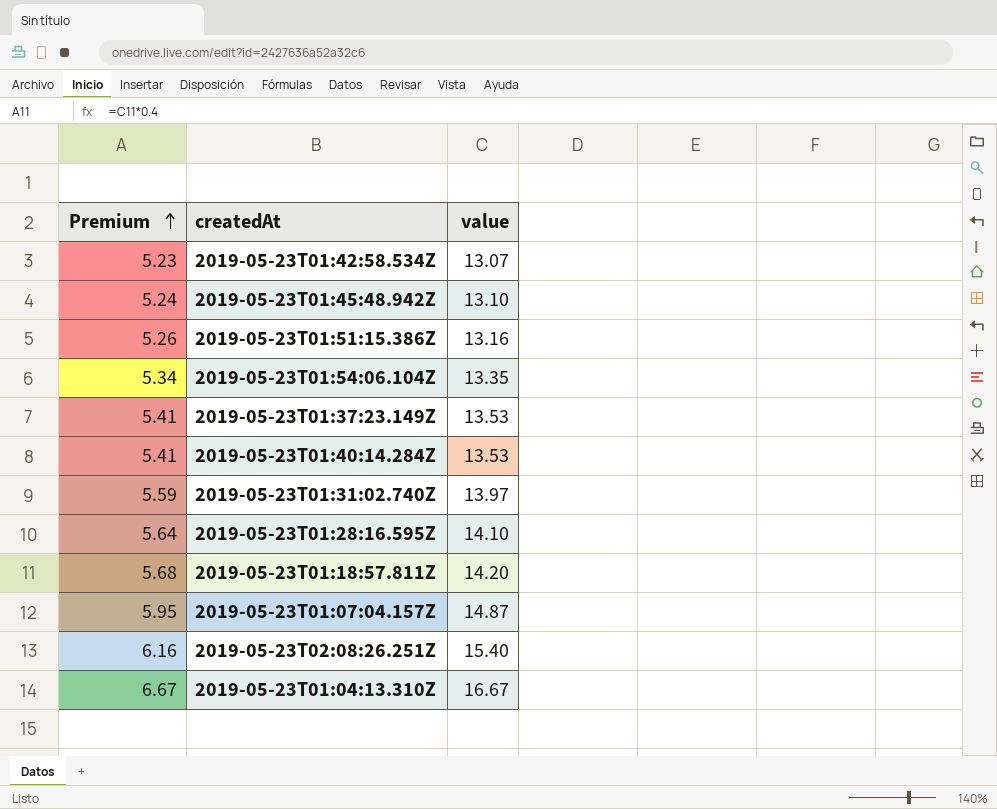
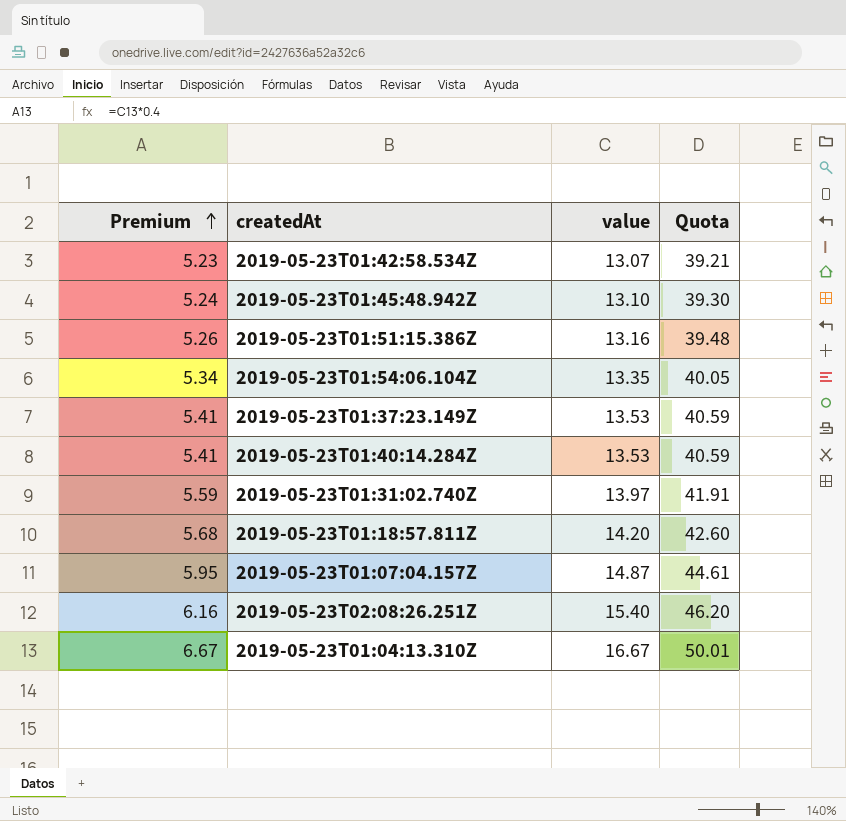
column Quota | formula: none -> [value] * 3
row 2019-05-23T01:28:16.595Z: 5.64 | 14.10 -> none

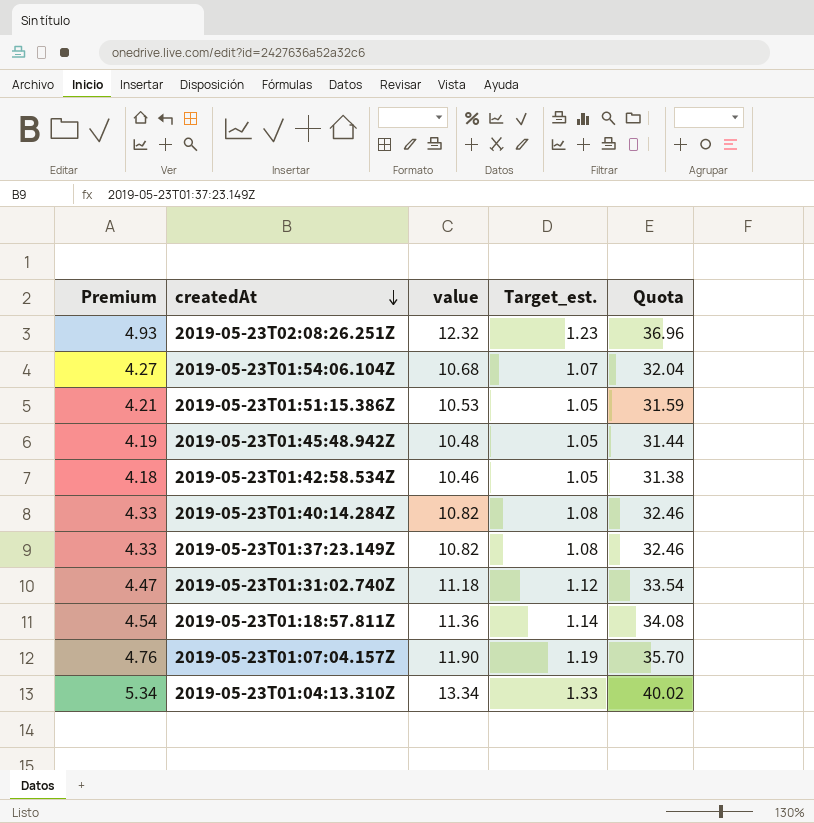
row order: Premium ascending -> createdAt descending
column Target_est. | formula: none -> [value] * 0.1
2019-05-23T02:08:26.251Z | Premium: 6.16 -> 4.93
2019-05-23T02:08:26.251Z | value: 15.40 -> 12.32
2019-05-23T02:08:26.251Z | Quota: 46.20 -> 36.96
2019-05-23T01:54:06.104Z | Premium: 5.34 -> 4.27
2019-05-23T01:54:06.104Z | value: 13.35 -> 10.68
2019-05-23T01:54:06.104Z | Quota: 40.05 -> 32.04
2019-05-23T01:51:15.386Z | Premium: 5.26 -> 4.21
2019-05-23T01:51:15.386Z | value: 13.16 -> 10.53
2019-05-23T01:51:15.386Z | Quota: 39.48 -> 31.59
2019-05-23T01:45:48.942Z | Premium: 5.24 -> 4.19
2019-05-23T01:45:48.942Z | value: 13.10 -> 10.48
2019-05-23T01:45:48.942Z | Quota: 39.30 -> 31.44
2019-05-23T01:42:58.534Z | Premium: 5.23 -> 4.18
2019-05-23T01:42:58.534Z | value: 13.07 -> 10.46
2019-05-23T01:42:58.534Z | Quota: 39.21 -> 31.38
2019-05-23T01:40:14.284Z | Premium: 5.41 -> 4.33
2019-05-23T01:40:14.284Z | value: 13.53 -> 10.82
2019-05-23T01:40:14.284Z | Quota: 40.59 -> 32.46
2019-05-23T01:37:23.149Z | Premium: 5.41 -> 4.33
2019-05-23T01:37:23.149Z | value: 13.53 -> 10.82
2019-05-23T01:37:23.149Z | Quota: 40.59 -> 32.46
2019-05-23T01:31:02.740Z | Premium: 5.59 -> 4.47
2019-05-23T01:31:02.740Z | value: 13.97 -> 11.18
2019-05-23T01:31:02.740Z | Quota: 41.91 -> 33.54
2019-05-23T01:18:57.811Z | Premium: 5.68 -> 4.54
2019-05-23T01:18:57.811Z | value: 14.20 -> 11.36
2019-05-23T01:18:57.811Z | Quota: 42.60 -> 34.08
2019-05-23T01:07:04.157Z | Premium: 5.95 -> 4.76
2019-05-23T01:07:04.157Z | value: 14.87 -> 11.90
2019-05-23T01:07:04.157Z | Quota: 44.61 -> 35.70
2019-05-23T01:04:13.310Z | Premium: 6.67 -> 5.34
2019-05-23T01:04:13.310Z | value: 16.67 -> 13.34
2019-05-23T01:04:13.310Z | Quota: 50.01 -> 40.02

